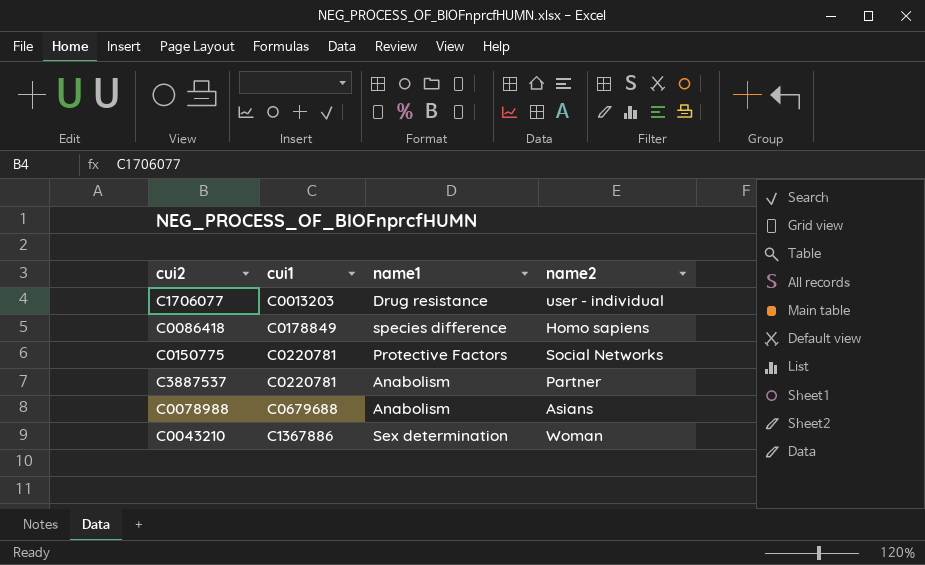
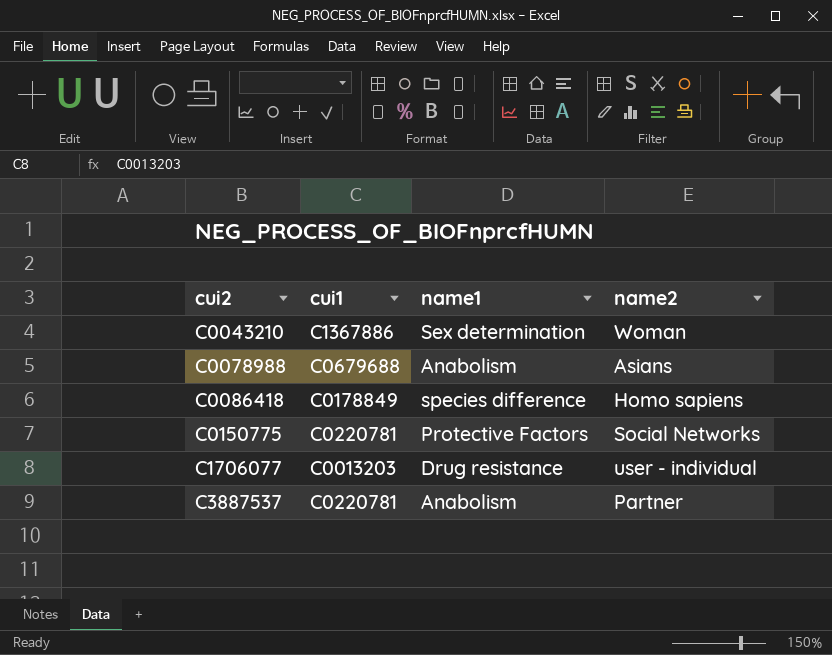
row order: cui1 ascending -> cui2 ascending

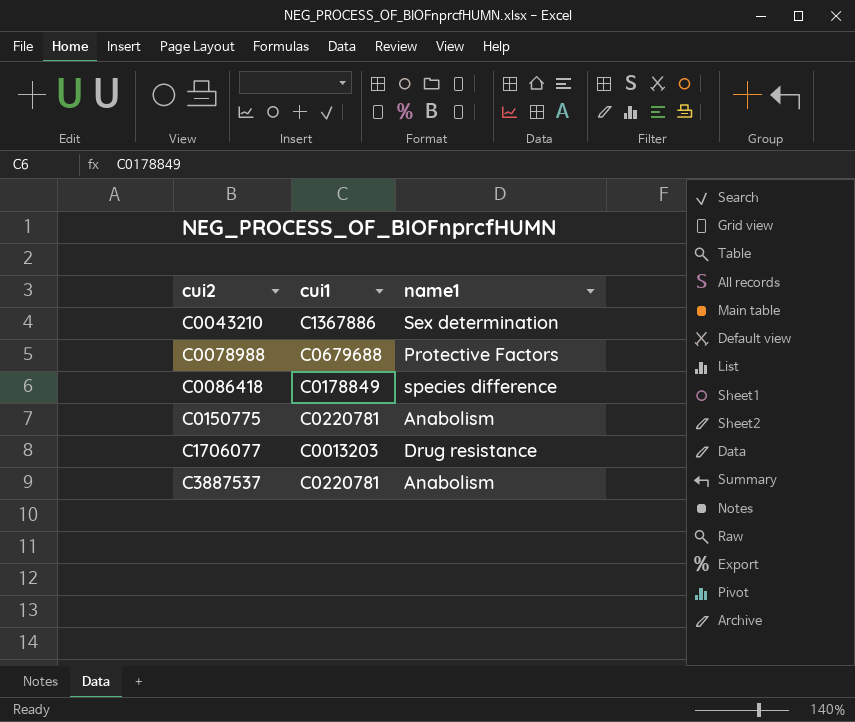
column name2 | position: 4 -> none
C0078988 | name1: Anabolism -> Protective Factors
C0150775 | name1: Protective Factors -> Anabolism

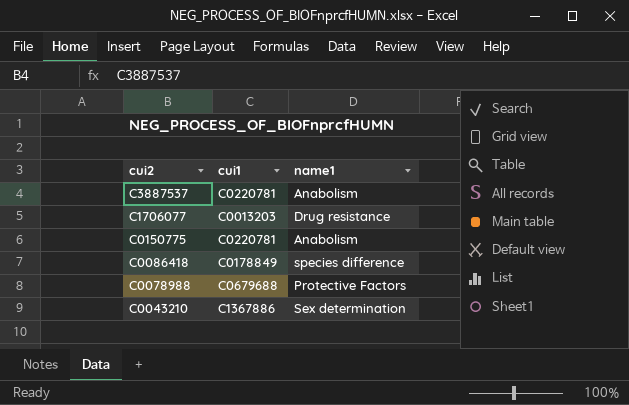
row order: cui2 ascending -> cui2 descending

